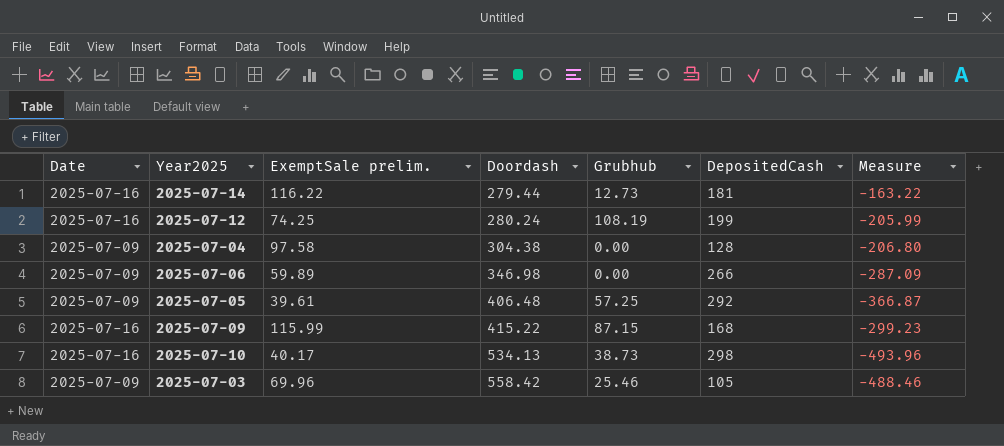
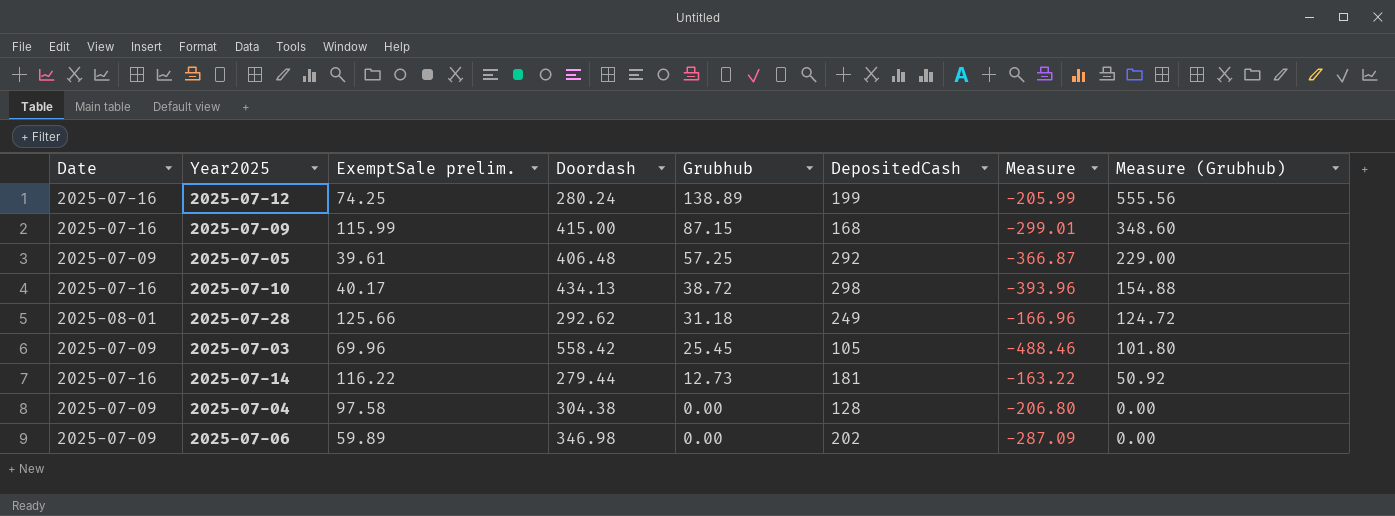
row order: Doordash ascending -> Grubhub descending
column Measure (Grubhub) | formula: none -> [Grubhub] * 4
2025-07-12 | Grubhub: 108.19 -> 138.89
2025-07-09 | Doordash: 415.22 -> 415.00
2025-07-09 | Measure: -299.23 -> -299.01
2025-07-10 | Doordash: 534.13 -> 434.13
2025-07-10 | Grubhub: 38.73 -> 38.72
2025-07-10 | Measure: -493.96 -> -393.96
row 2025-07-28: none -> 2025-08-01 | 125.66 | 292.62 | 31.18 | 249 | -166.96 | 124.72
2025-07-03 | Grubhub: 25.46 -> 25.45
2025-07-06 | DepositedCash: 266 -> 202

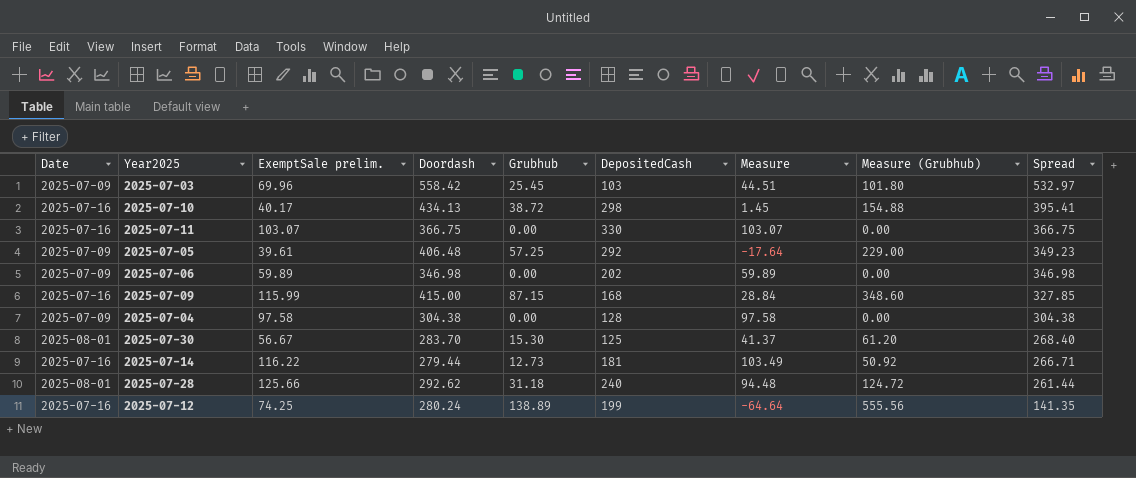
row order: Grubhub descending -> Spread descending
column Measure | formula: [ExemptSale prelim.] - [Doordash] -> [ExemptSale prelim.] - [Grubhub]
column Spread | formula: none -> [Doordash] - [Grubhub]
2025-07-03 | DepositedCash: 105 -> 103
row 2025-07-11: none -> 2025-07-16 | 103.07 | 366.75 | 0.00 | 330 | 103.07 | 0.00 | 366.75
row 2025-07-30: none -> 2025-08-01 | 56.67 | 283.70 | 15.30 | 125 | 41.37 | 61.20 | 268.40
2025-07-28 | DepositedCash: 249 -> 240

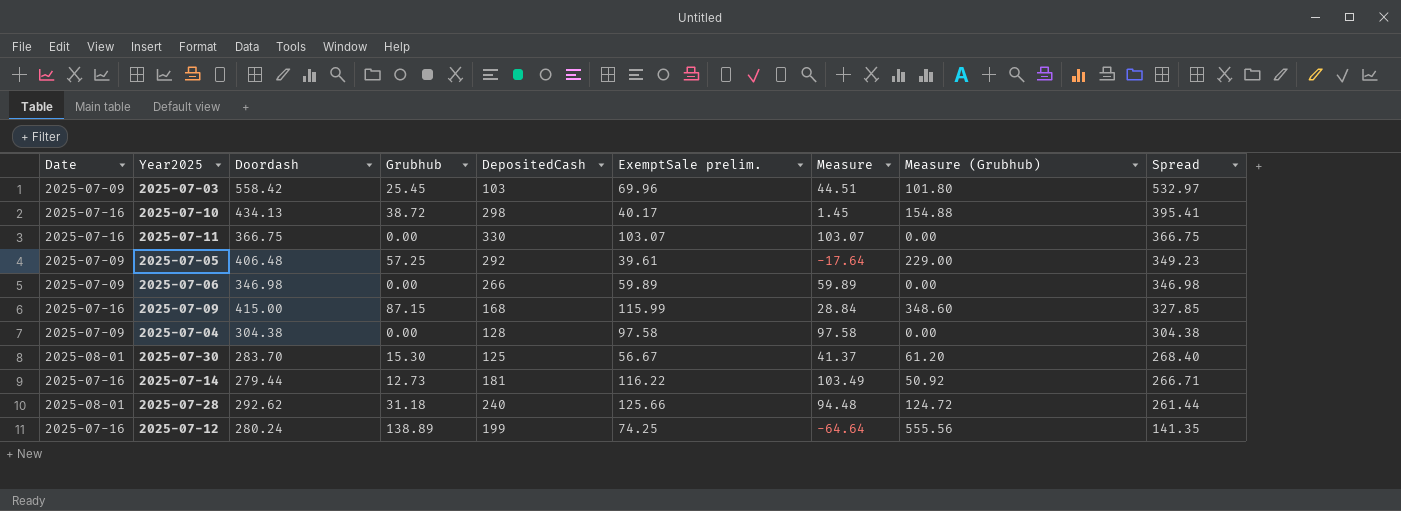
column ExemptSale prelim. | position: 3 -> 6
2025-07-06 | DepositedCash: 202 -> 266

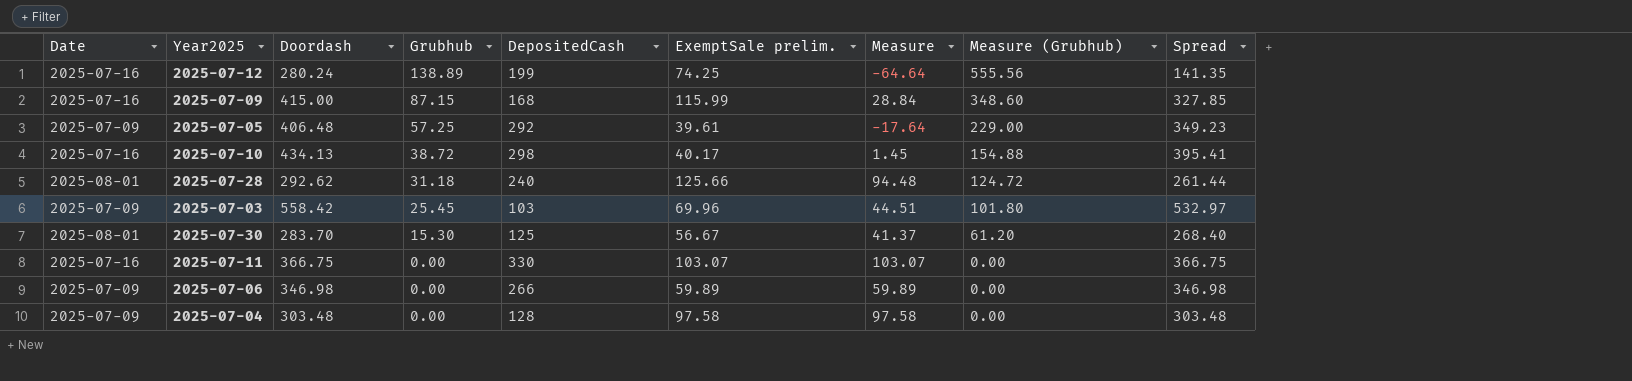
row order: Spread descending -> Grubhub descending
row 2025-07-14: 2025-07-16 | 279.44 | 12.73 | 181 | 116.22 | 103.49 | 50.92 | 266.71 -> none
2025-07-04 | Doordash: 304.38 -> 303.48
2025-07-04 | Spread: 304.38 -> 303.48

